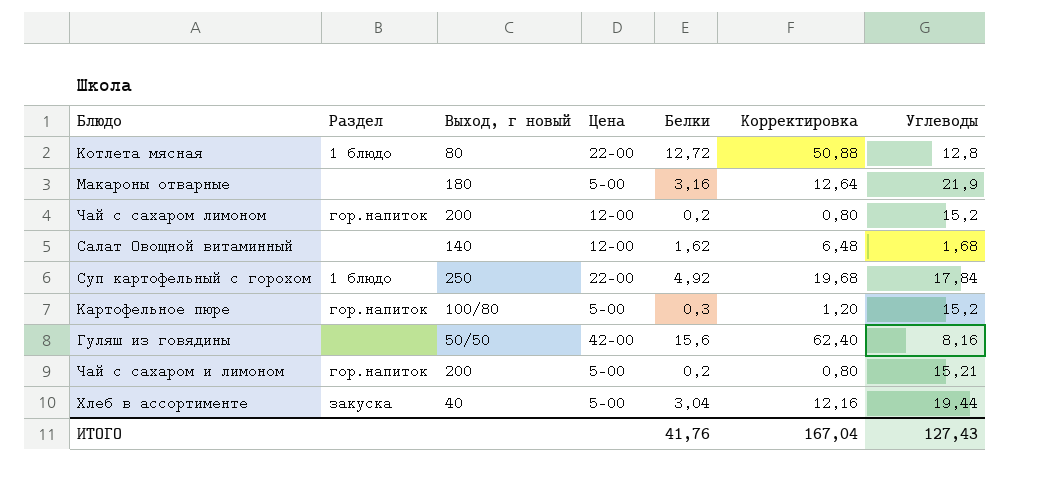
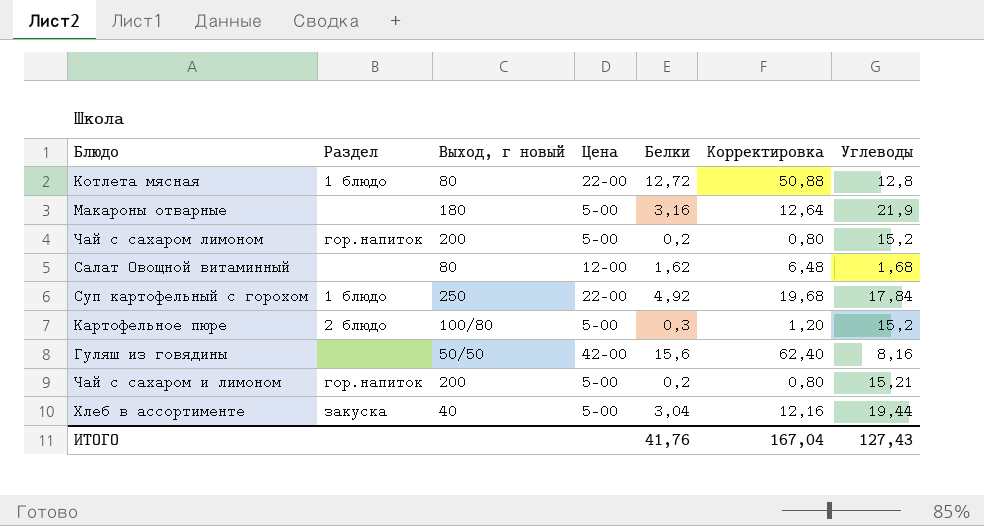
Чай с сахаром лимоном | Цена: 12-00 -> 5-00
Салат Овощной витаминный | Выход, г новый: 140 -> 80
Картофельное пюре | Раздел: гор.напиток -> 2 блюдо

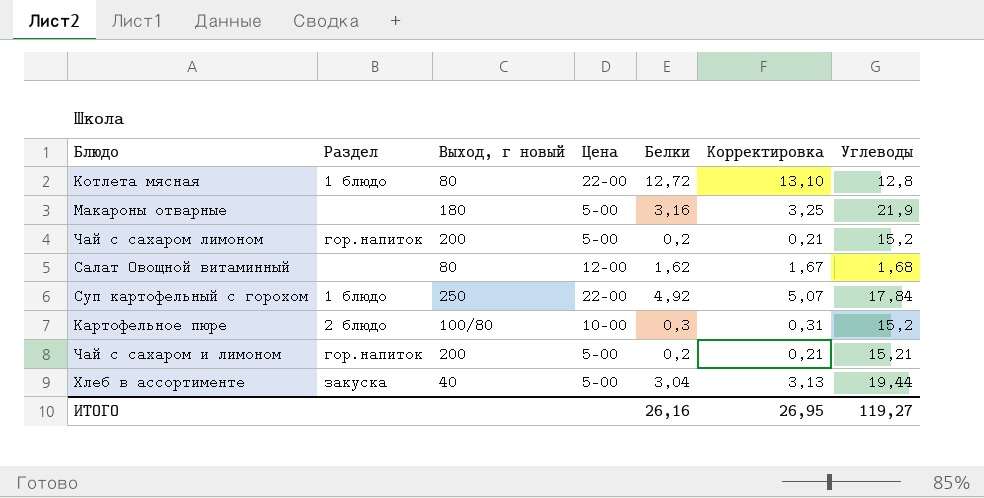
column Корректировка | formula: [Белки] * 4 -> [Белки] * 1,03
row Гуляш из говядины: none | 50/50 | 42-00 | 15,6 | 62,40 | 8,16 -> none
Картофельное пюре | Цена: 5-00 -> 10-00
ИТОГО | Белки: 41,76 -> 26,16
ИТОГО | Корректировка: 167,04 -> 26,95
ИТОГО | Углеводы: 127,43 -> 119,27

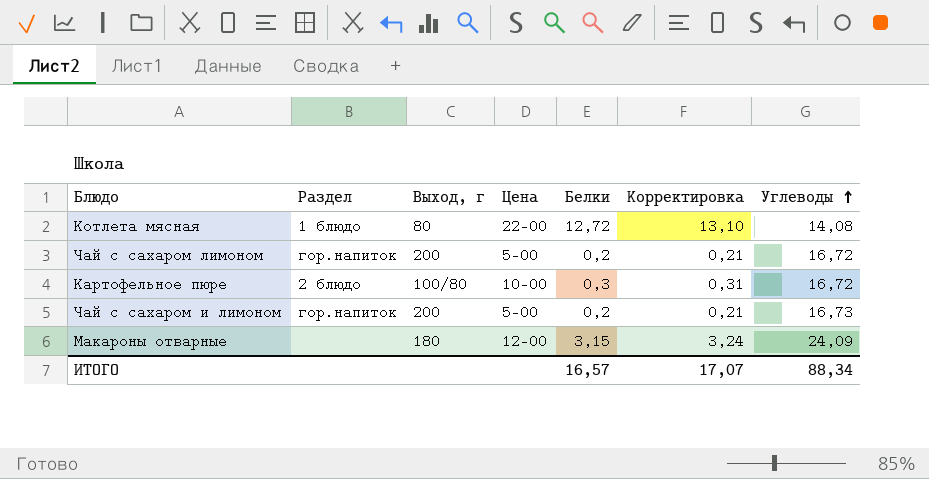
row order: none -> Углеводы ascending
column name: Выход, г новый -> Выход, г
row Салат Овощной витаминный: none | 80 | 12-00 | 1,62 | 1,67 | 1,68 -> none
row Суп картофельный с горохом: 1 блюдо | 250 | 22-00 | 4,92 | 5,07 | 17,84 -> none
row Хлеб в ассортименте: закуска | 40 | 5-00 | 3,04 | 3,13 | 19,44 -> none
Котлета мясная | Углеводы: 12,8 -> 14,08
Чай с сахаром лимоном | Углеводы: 15,2 -> 16,72
Картофельное пюре | Углеводы: 15,2 -> 16,72
Чай с сахаром и лимоном | Углеводы: 15,21 -> 16,73
Макароны отварные | Цена: 5-00 -> 12-00
Макароны отварные | Белки: 3,16 -> 3,15
Макароны отварные | Корректировка: 3,25 -> 3,24
Макароны отварные | Углеводы: 21,9 -> 24,09
ИТОГО | Белки: 26,16 -> 16,57
ИТОГО | Корректировка: 26,95 -> 17,07
ИТОГО | Углеводы: 119,27 -> 88,34

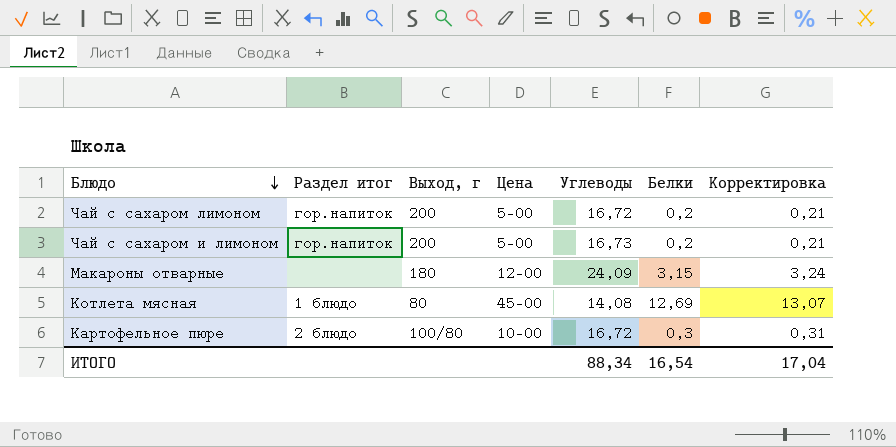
row order: Углеводы ascending -> Блюдо descending
column name: Раздел -> Раздел итог
column Углеводы | position: 7 -> 5
Котлета мясная | Цена: 22-00 -> 45-00
Котлета мясная | Белки: 12,72 -> 12,69
Котлета мясная | Корректировка: 13,10 -> 13,07
ИТОГО | Белки: 16,57 -> 16,54
ИТОГО | Корректировка: 17,07 -> 17,04

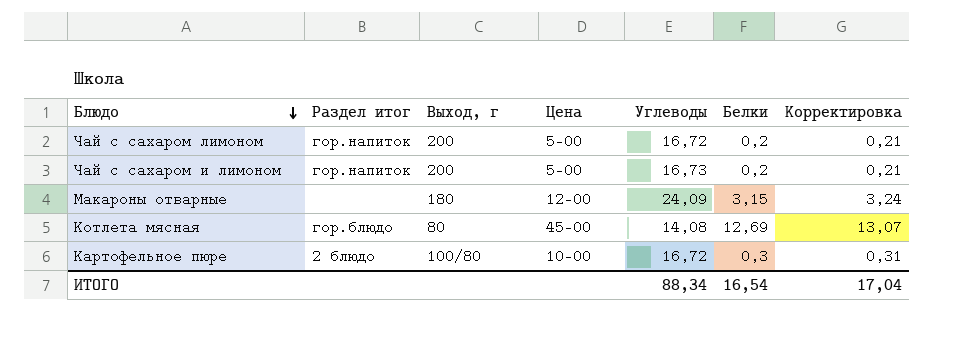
Котлета мясная | Раздел итог: 1 блюдо -> гор.блюдо

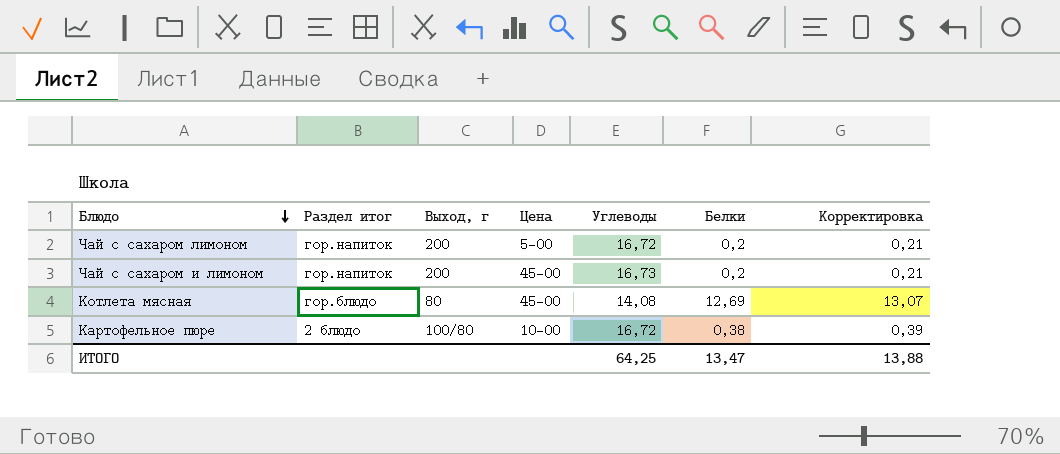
row Макароны отварные: none | 180 | 12-00 | 24,09 | 3,15 | 3,24 -> none
Чай с сахаром и лимоном | Цена: 5-00 -> 45-00
Картофельное пюре | Белки: 0,3 -> 0,38
Картофельное пюре | Корректировка: 0,31 -> 0,39
ИТОГО | Углеводы: 88,34 -> 64,25
ИТОГО | Белки: 16,54 -> 13,47
ИТОГО | Корректировка: 17,04 -> 13,88

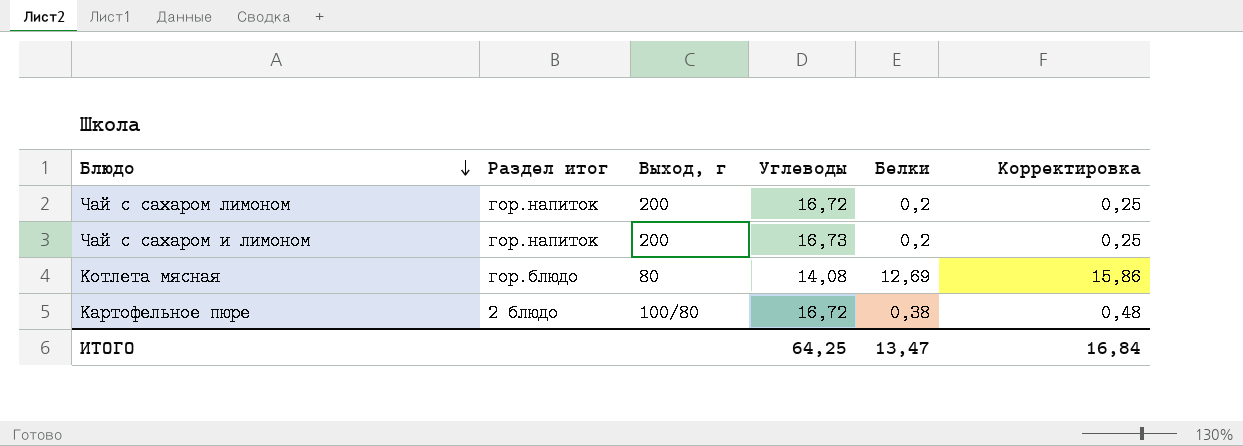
column Цена | position: 4 -> none
column Корректировка | formula: [Белки] * 1,03 -> [Белки] * 1,25
ИТОГО | Корректировка: 13,88 -> 16,84

